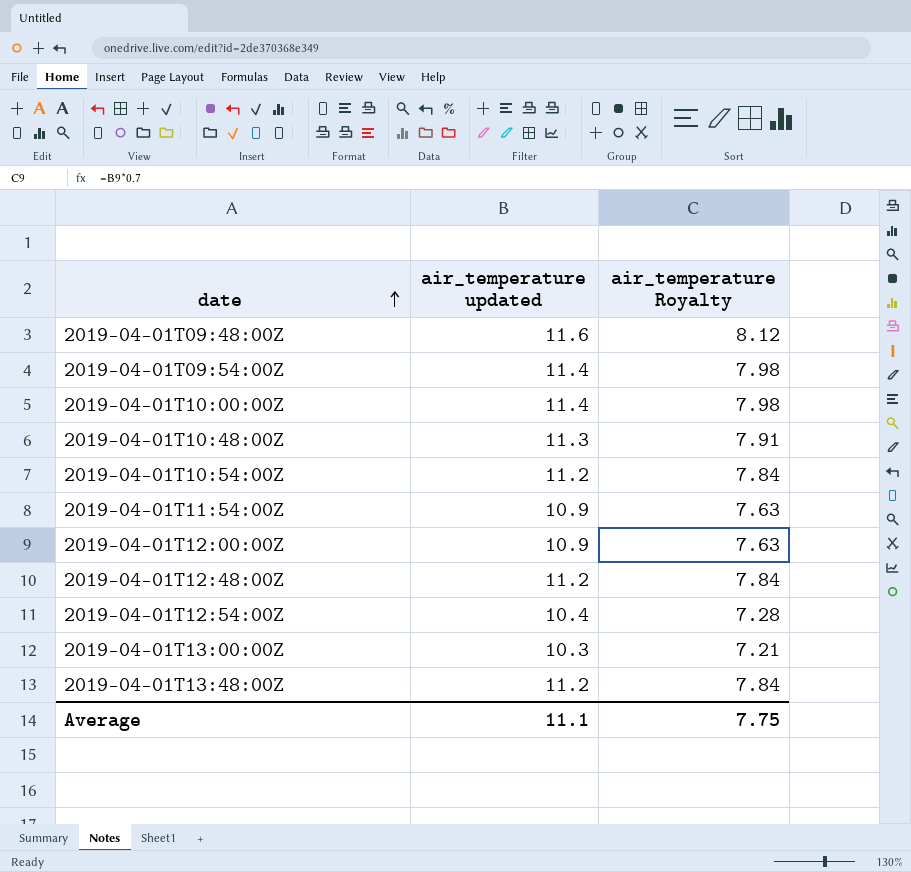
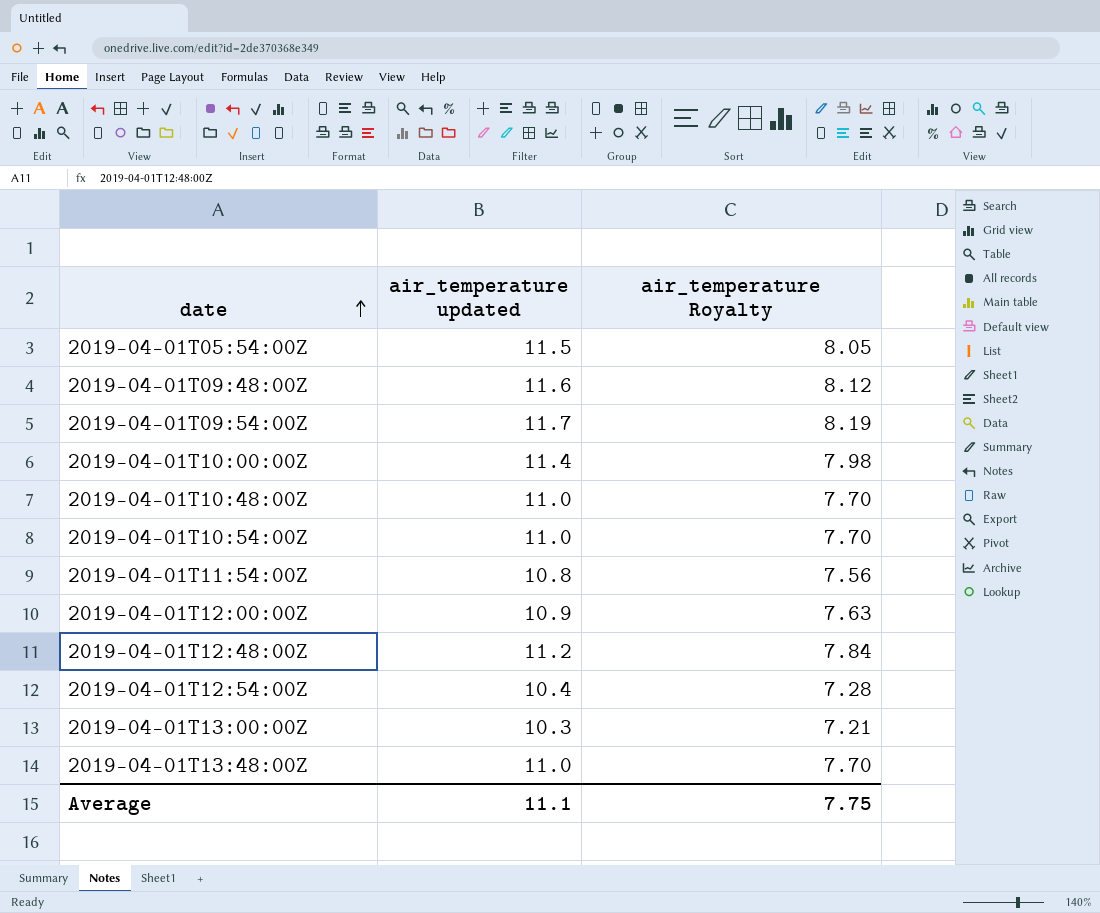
row 2019-04-01T05:54:00Z: none -> 11.5 | 8.05
2019-04-01T09:54:00Z | air_temperature updated: 11.4 -> 11.7
2019-04-01T09:54:00Z | air_temperature Royalty: 7.98 -> 8.19
2019-04-01T10:48:00Z | air_temperature updated: 11.3 -> 11.0
2019-04-01T10:48:00Z | air_temperature Royalty: 7.91 -> 7.70
2019-04-01T10:54:00Z | air_temperature updated: 11.2 -> 11.0
2019-04-01T10:54:00Z | air_temperature Royalty: 7.84 -> 7.70
2019-04-01T11:54:00Z | air_temperature updated: 10.9 -> 10.8
2019-04-01T11:54:00Z | air_temperature Royalty: 7.63 -> 7.56
2019-04-01T13:48:00Z | air_temperature updated: 11.2 -> 11.0
2019-04-01T13:48:00Z | air_temperature Royalty: 7.84 -> 7.70

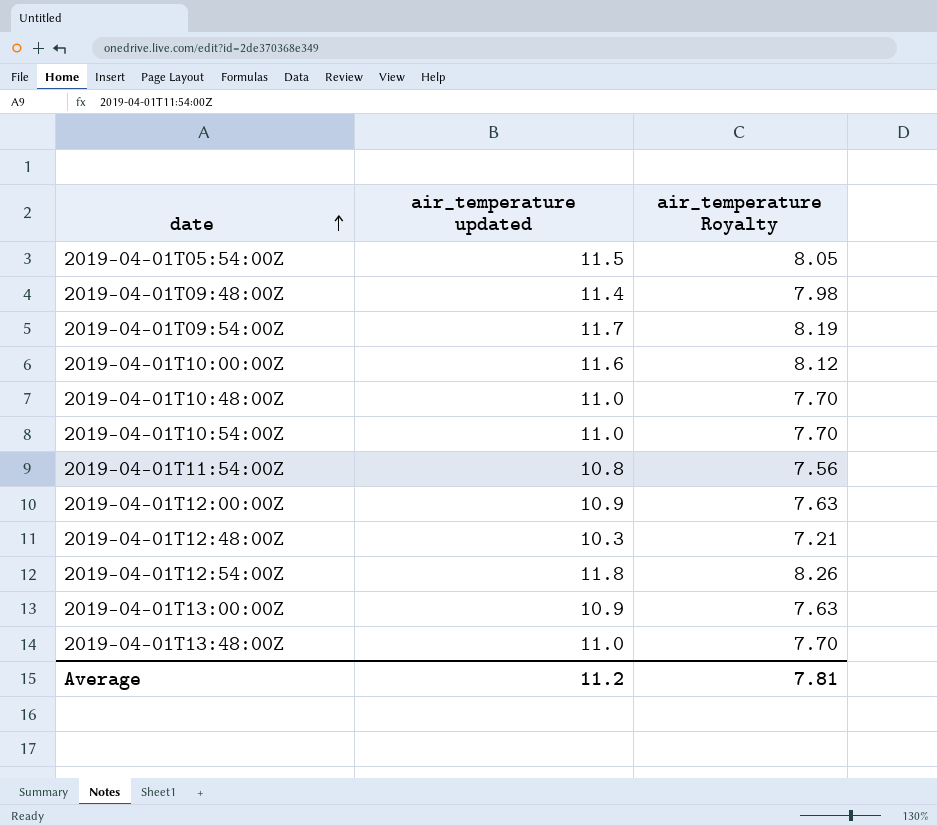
2019-04-01T09:48:00Z | air_temperature updated: 11.6 -> 11.4
2019-04-01T09:48:00Z | air_temperature Royalty: 8.12 -> 7.98
2019-04-01T10:00:00Z | air_temperature updated: 11.4 -> 11.6
2019-04-01T10:00:00Z | air_temperature Royalty: 7.98 -> 8.12
2019-04-01T12:48:00Z | air_temperature updated: 11.2 -> 10.3
2019-04-01T12:48:00Z | air_temperature Royalty: 7.84 -> 7.21
2019-04-01T12:54:00Z | air_temperature updated: 10.4 -> 11.8
2019-04-01T12:54:00Z | air_temperature Royalty: 7.28 -> 8.26
2019-04-01T13:00:00Z | air_temperature updated: 10.3 -> 10.9
2019-04-01T13:00:00Z | air_temperature Royalty: 7.21 -> 7.63
Average | air_temperature updated: 11.1 -> 11.2
Average | air_temperature Royalty: 7.75 -> 7.81

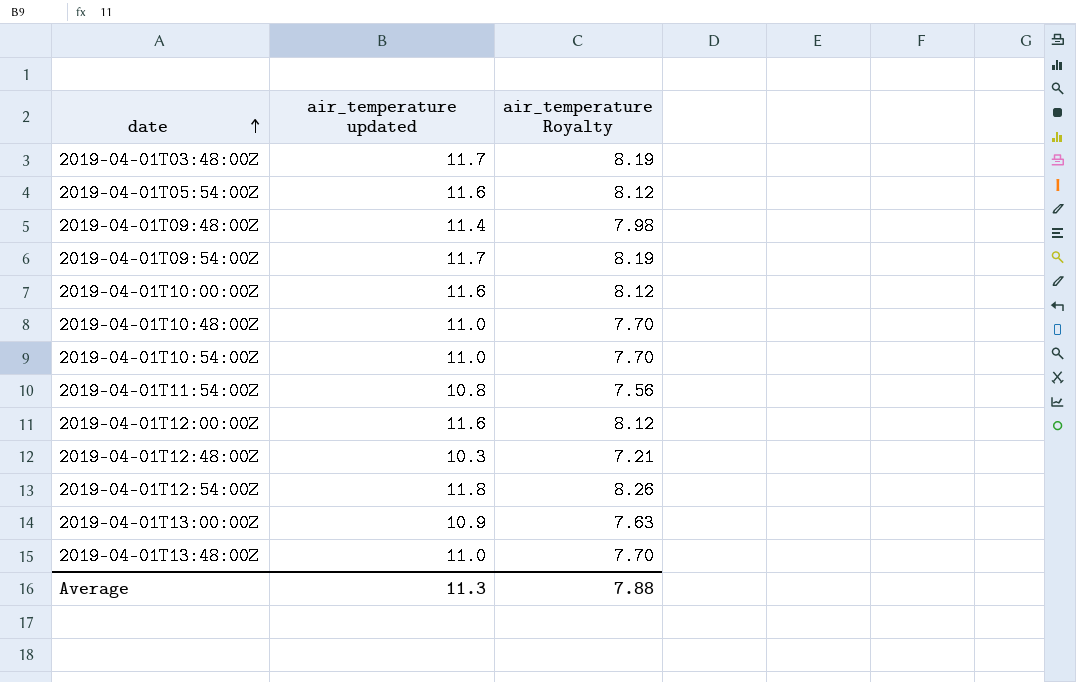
row 2019-04-01T03:48:00Z: none -> 11.7 | 8.19
2019-04-01T05:54:00Z | air_temperature updated: 11.5 -> 11.6
2019-04-01T05:54:00Z | air_temperature Royalty: 8.05 -> 8.12
2019-04-01T12:00:00Z | air_temperature updated: 10.9 -> 11.6
2019-04-01T12:00:00Z | air_temperature Royalty: 7.63 -> 8.12
Average | air_temperature updated: 11.2 -> 11.3
Average | air_temperature Royalty: 7.81 -> 7.88

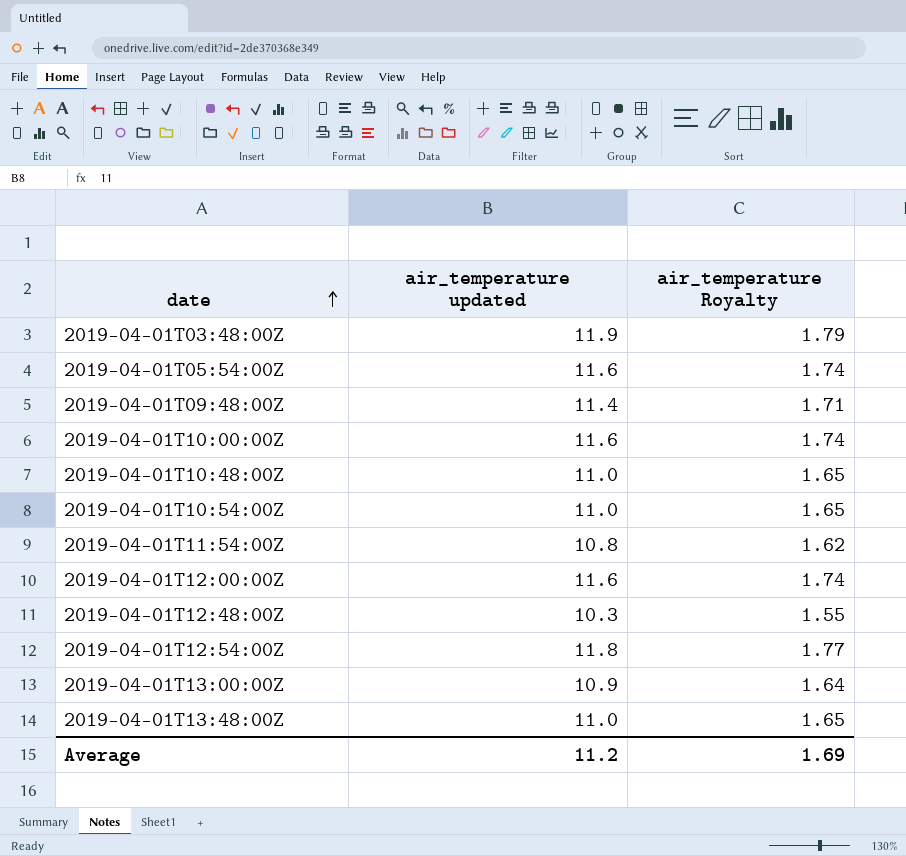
column air_temperature Royalty | formula: [air_temperature updated] * 0.7 -> [air_temperature updated] * 0.15
row 2019-04-01T09:54:00Z: 11.7 | 8.19 -> none
2019-04-01T03:48:00Z | air_temperature updated: 11.7 -> 11.9
Average | air_temperature updated: 11.3 -> 11.2
Average | air_temperature Royalty: 7.88 -> 1.69

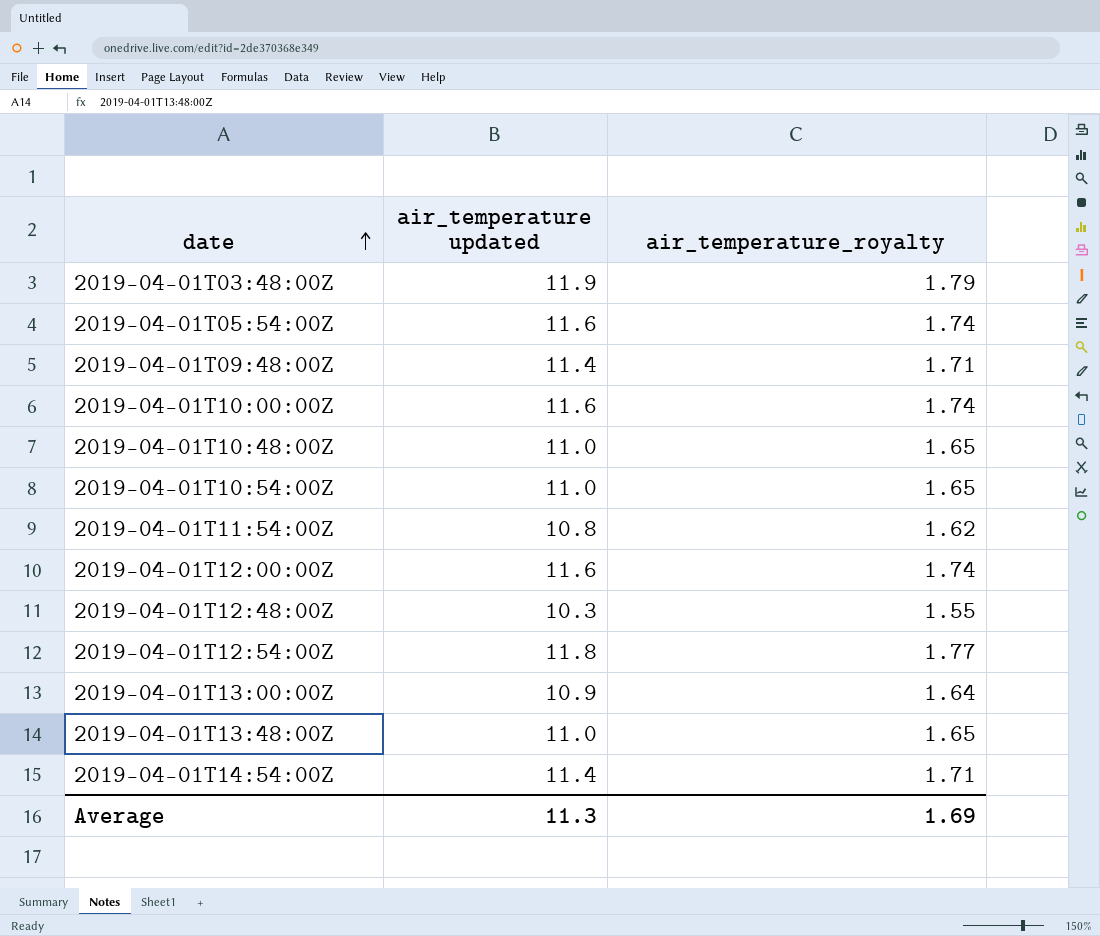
column name: air_temperature Royalty -> air_temperature_royalty
row 2019-04-01T14:54:00Z: none -> 11.4 | 1.71
Average | air_temperature updated: 11.2 -> 11.3

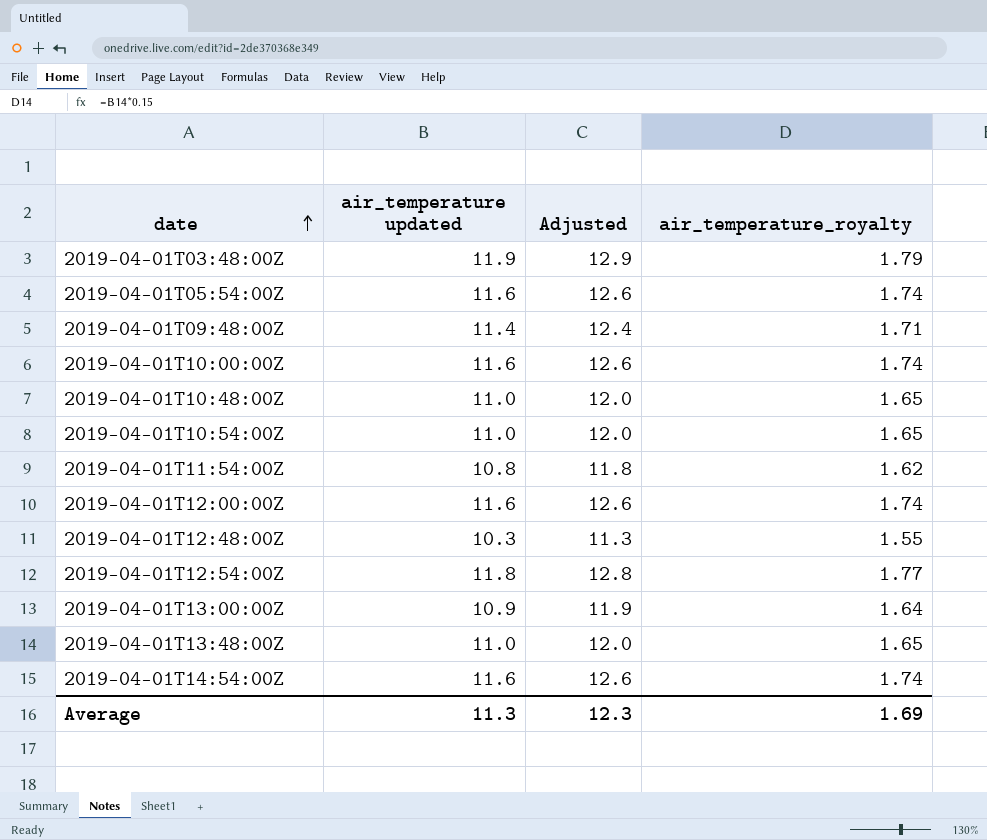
column Adjusted | formula: none -> [air_temperature updated] + 1
2019-04-01T14:54:00Z | air_temperature updated: 11.4 -> 11.6
2019-04-01T14:54:00Z | air_temperature_royalty: 1.71 -> 1.74

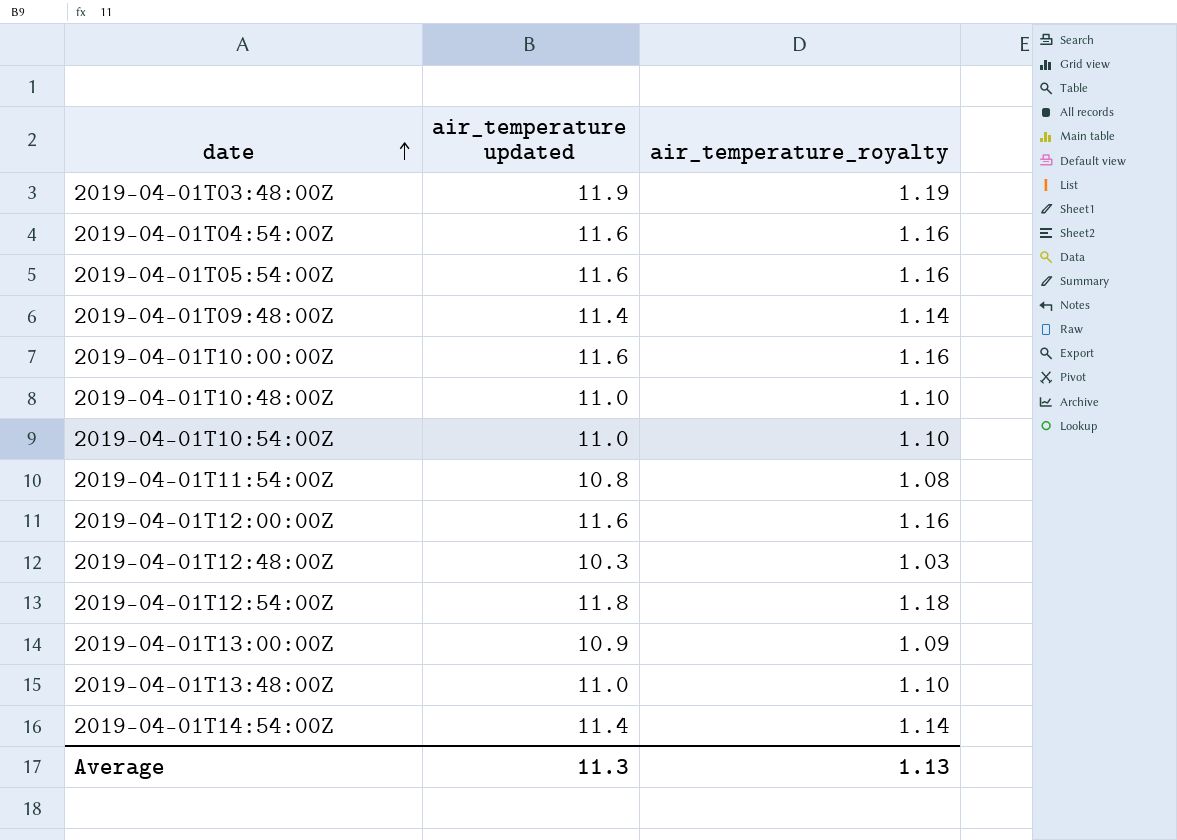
column Adjusted | formula: [air_temperature updated] + 1 -> none
column air_temperature_royalty | formula: [air_temperature updated] * 0.15 -> [air_temperature updated] * 0.1
row 2019-04-01T04:54:00Z: none -> 11.6 | 1.16
2019-04-01T14:54:00Z | air_temperature updated: 11.6 -> 11.4
Average | air_temperature_royalty: 1.69 -> 1.13

